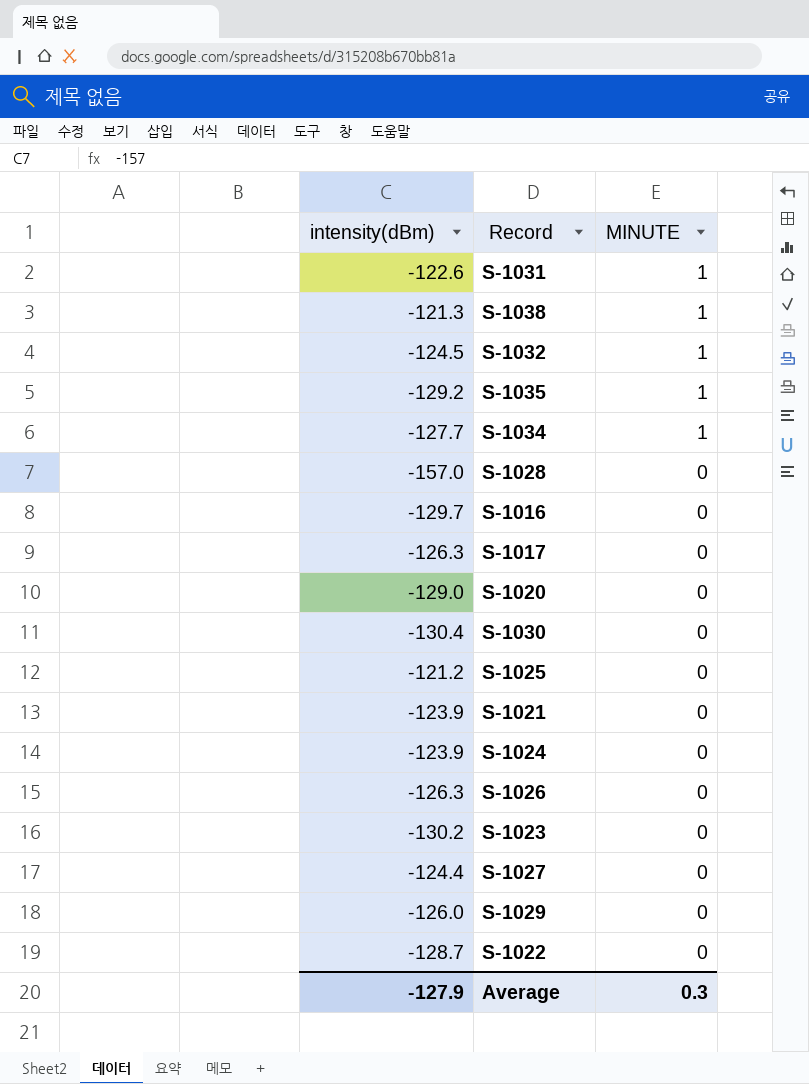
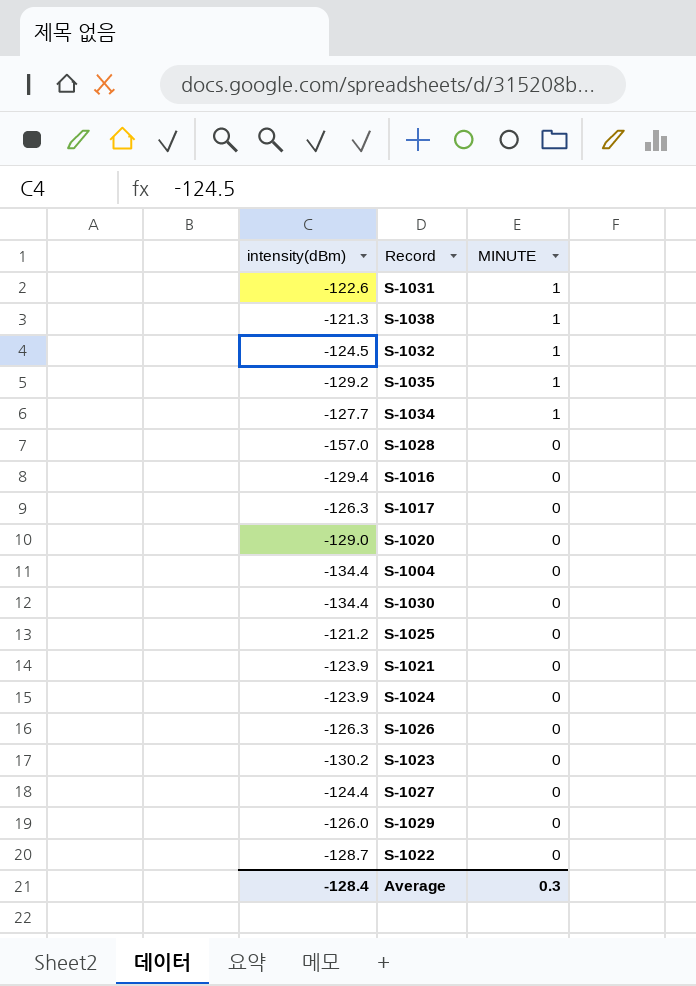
S-1016 | intensity(dBm): -129.7 -> -129.4
row S-1004: none -> -134.4 | 0
S-1030 | intensity(dBm): -130.4 -> -134.4
Average | intensity(dBm): -127.9 -> -128.4

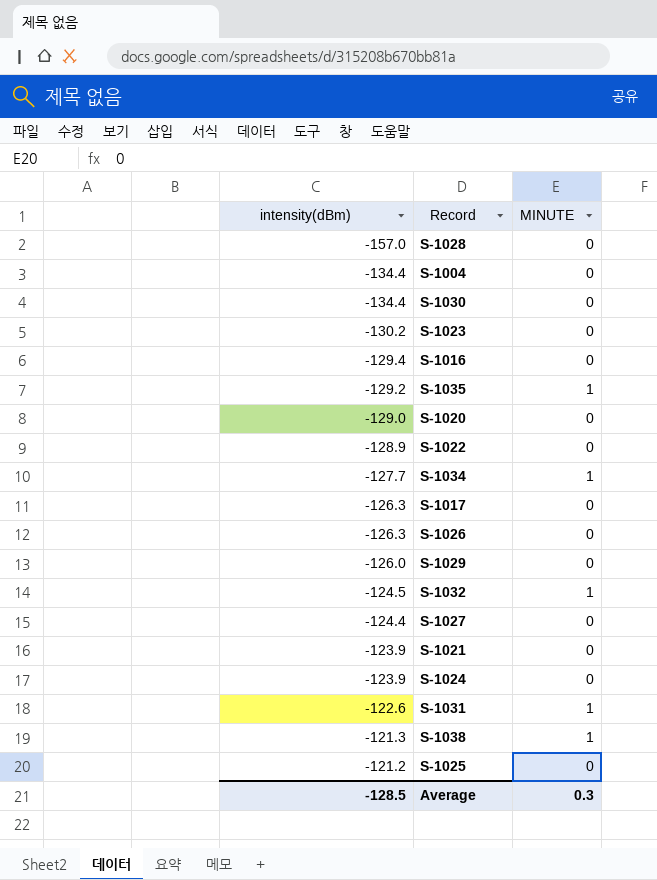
row order: MINUTE descending -> intensity(dBm) ascending
S-1022 | intensity(dBm): -128.7 -> -128.9
Average | intensity(dBm): -128.4 -> -128.5

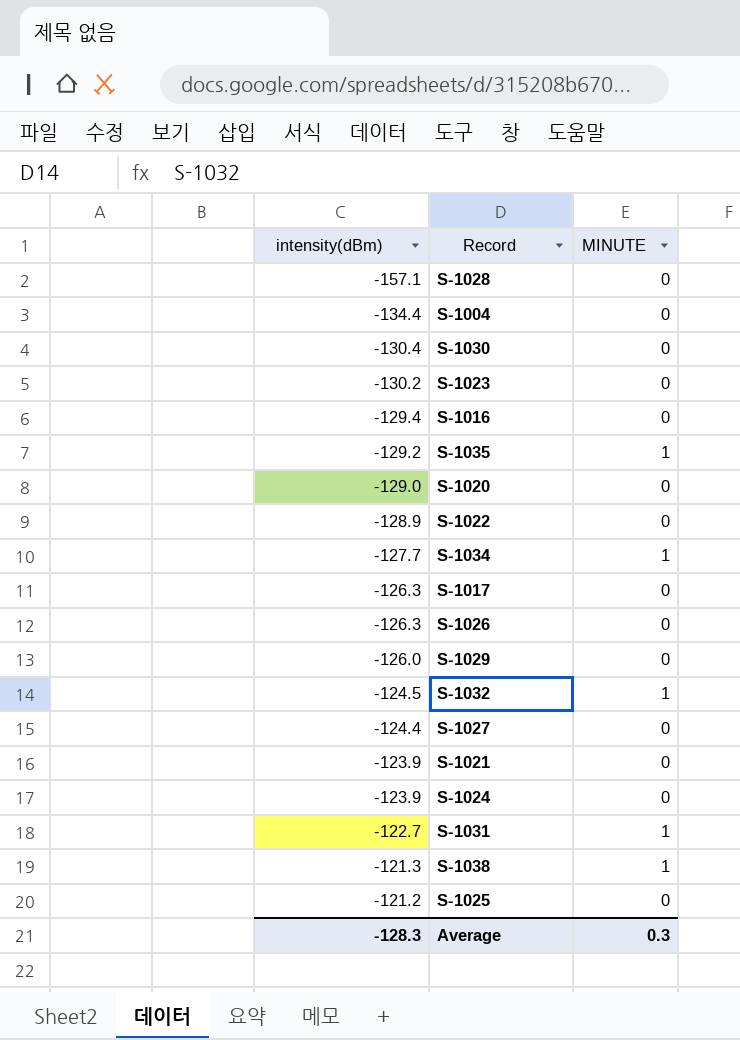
S-1028 | intensity(dBm): -157.0 -> -157.1
S-1030 | intensity(dBm): -134.4 -> -130.4
S-1031 | intensity(dBm): -122.6 -> -122.7
Average | intensity(dBm): -128.5 -> -128.3

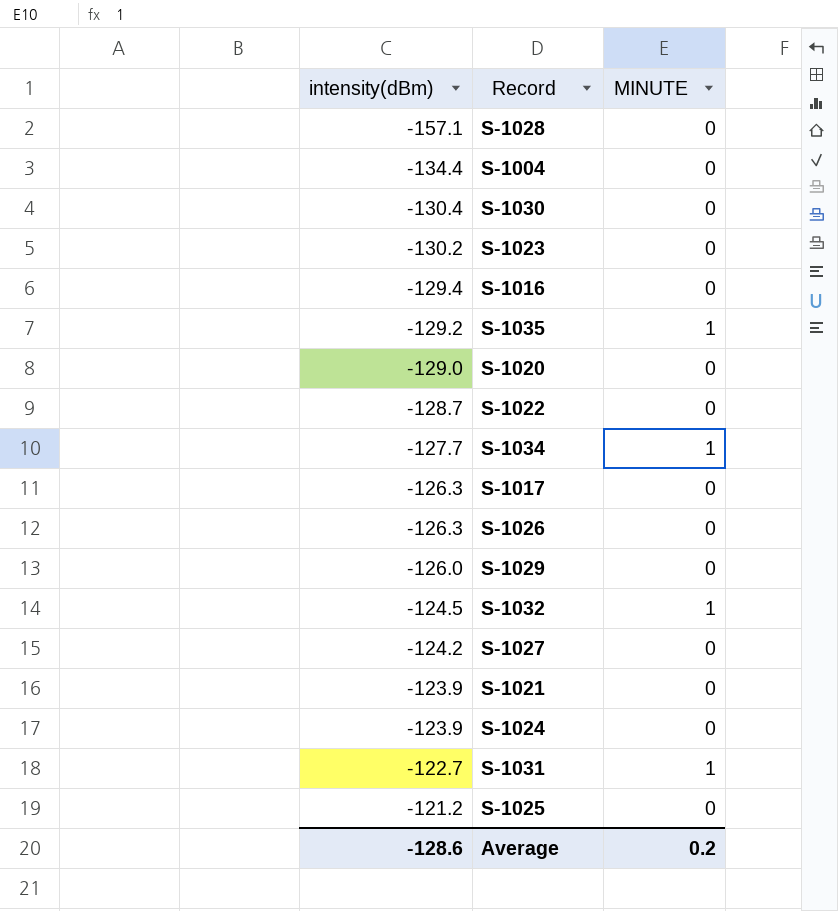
row S-1038: -121.3 | 1 -> none
S-1022 | intensity(dBm): -128.9 -> -128.7
S-1027 | intensity(dBm): -124.4 -> -124.2
Average | intensity(dBm): -128.3 -> -128.6
Average | MINUTE: 0.3 -> 0.2

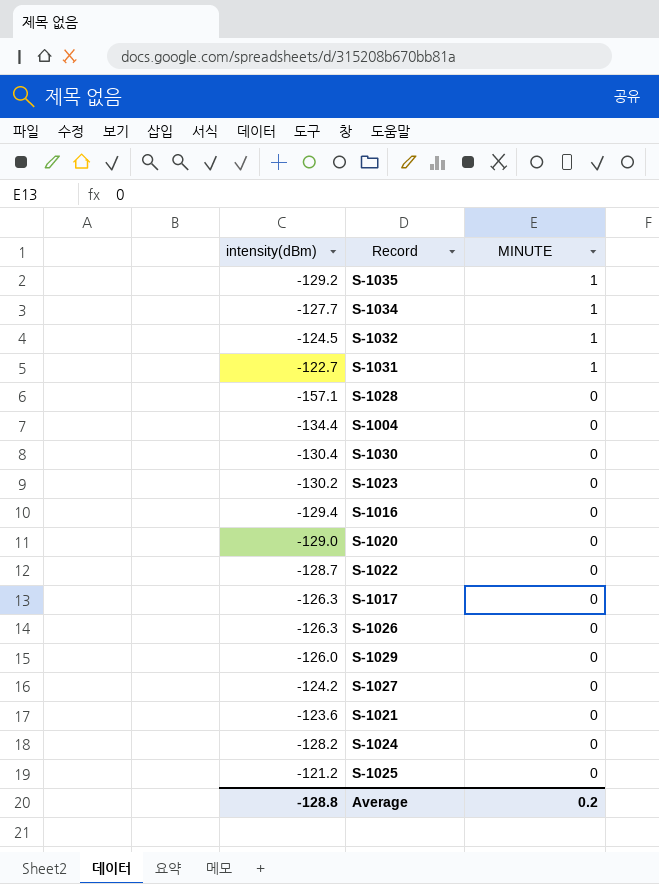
row order: intensity(dBm) ascending -> MINUTE descending
S-1021 | intensity(dBm): -123.9 -> -123.6
S-1024 | intensity(dBm): -123.9 -> -128.2
Average | intensity(dBm): -128.6 -> -128.8

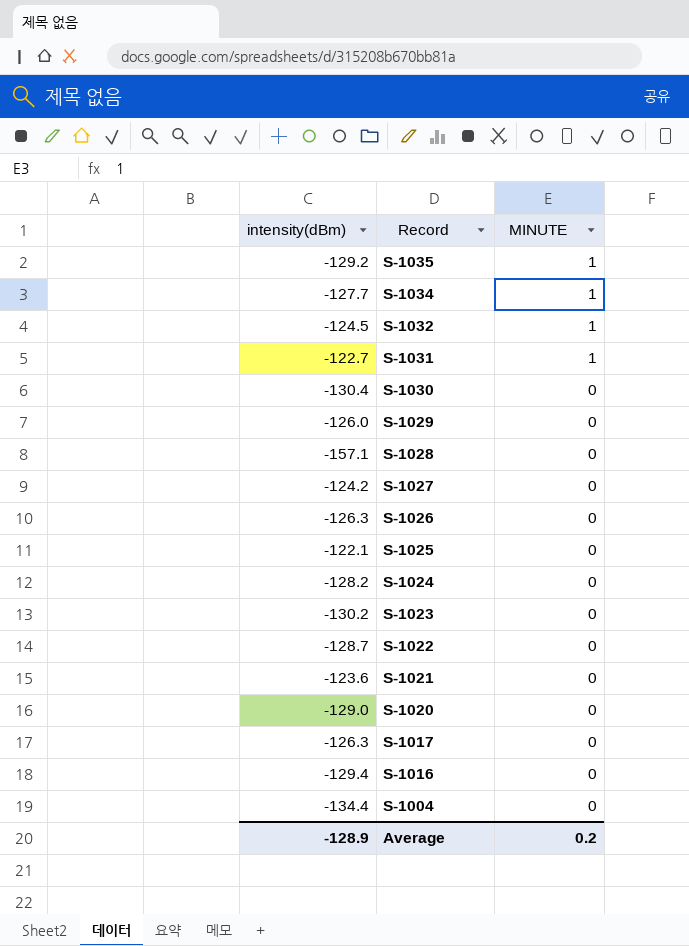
row order: MINUTE descending -> Record descending
S-1025 | intensity(dBm): -121.2 -> -122.1
Average | intensity(dBm): -128.8 -> -128.9

